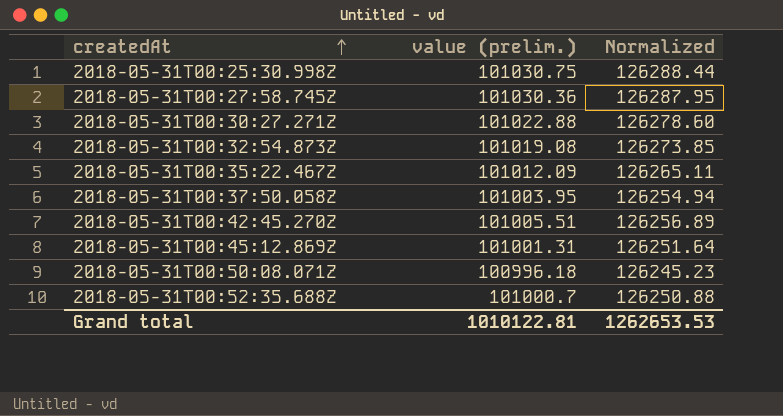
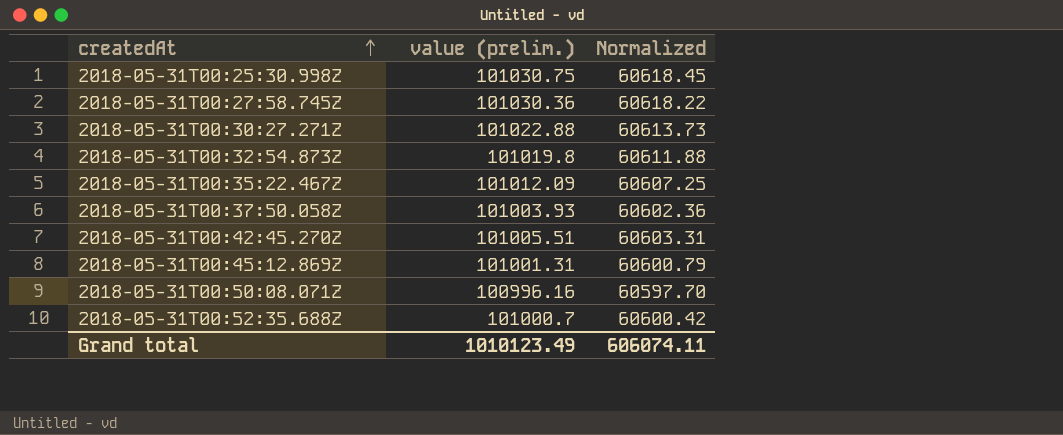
column Normalized | formula: [value (prelim.)] * 1.25 -> [value (prelim.)] * 0.6
2018-05-31T00:32:54.873Z | value (prelim.): 101019.08 -> 101019.8
2018-05-31T00:37:50.058Z | value (prelim.): 101003.95 -> 101003.93
2018-05-31T00:50:08.071Z | value (prelim.): 100996.18 -> 100996.16
Grand total | value (prelim.): 1010122.81 -> 1010123.49
Grand total | Normalized: 1262653.53 -> 606074.11

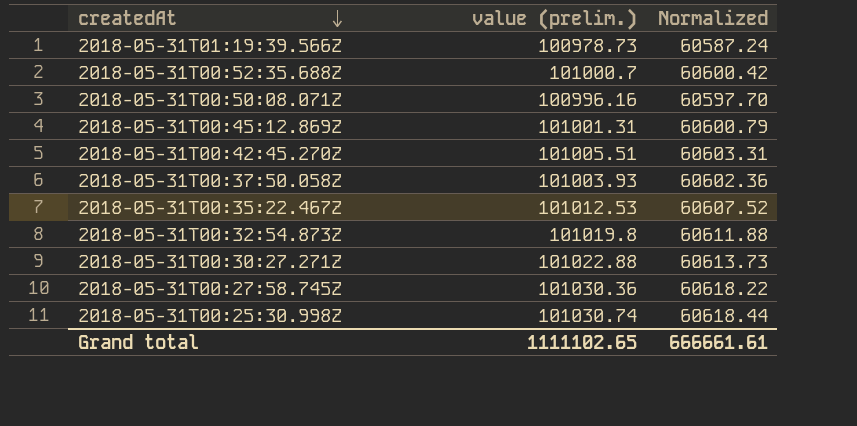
row order: createdAt ascending -> createdAt descending
row 2018-05-31T01:19:39.566Z: none -> 100978.73 | 60587.24
2018-05-31T00:35:22.467Z | value (prelim.): 101012.09 -> 101012.53
2018-05-31T00:35:22.467Z | Normalized: 60607.25 -> 60607.52
2018-05-31T00:25:30.998Z | value (prelim.): 101030.75 -> 101030.74
2018-05-31T00:25:30.998Z | Normalized: 60618.45 -> 60618.44
Grand total | value (prelim.): 1010123.49 -> 1111102.65
Grand total | Normalized: 606074.11 -> 666661.61

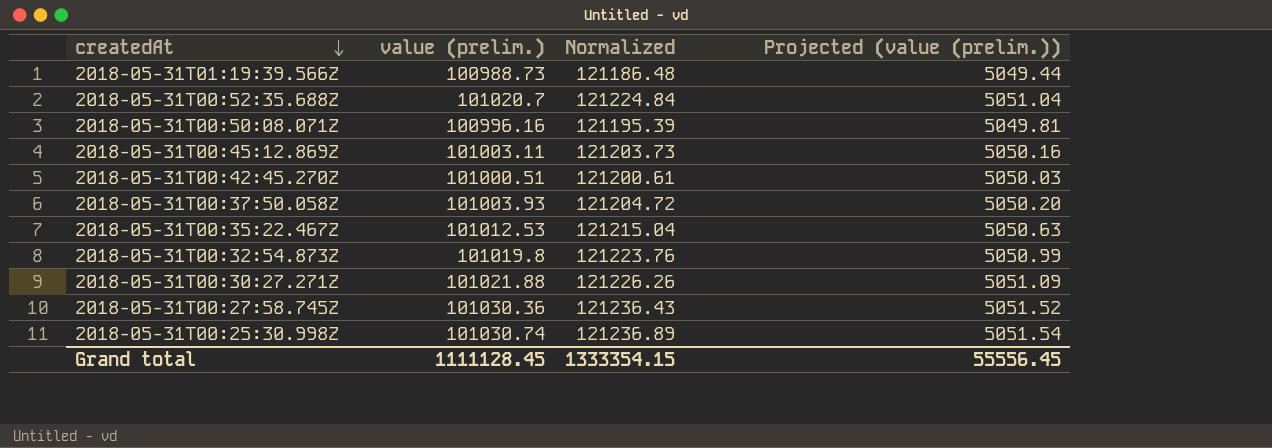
column Normalized | formula: [value (prelim.)] * 0.6 -> [value (prelim.)] * 1.2
column Projected (value (prelim.)) | formula: none -> [value (prelim.)] * 0.05
2018-05-31T01:19:39.566Z | value (prelim.): 100978.73 -> 100988.73
2018-05-31T00:52:35.688Z | value (prelim.): 101000.7 -> 101020.7
2018-05-31T00:45:12.869Z | value (prelim.): 101001.31 -> 101003.11
2018-05-31T00:42:45.270Z | value (prelim.): 101005.51 -> 101000.51
2018-05-31T00:30:27.271Z | value (prelim.): 101022.88 -> 101021.88
Grand total | value (prelim.): 1111102.65 -> 1111128.45
Grand total | Normalized: 666661.61 -> 1333354.15

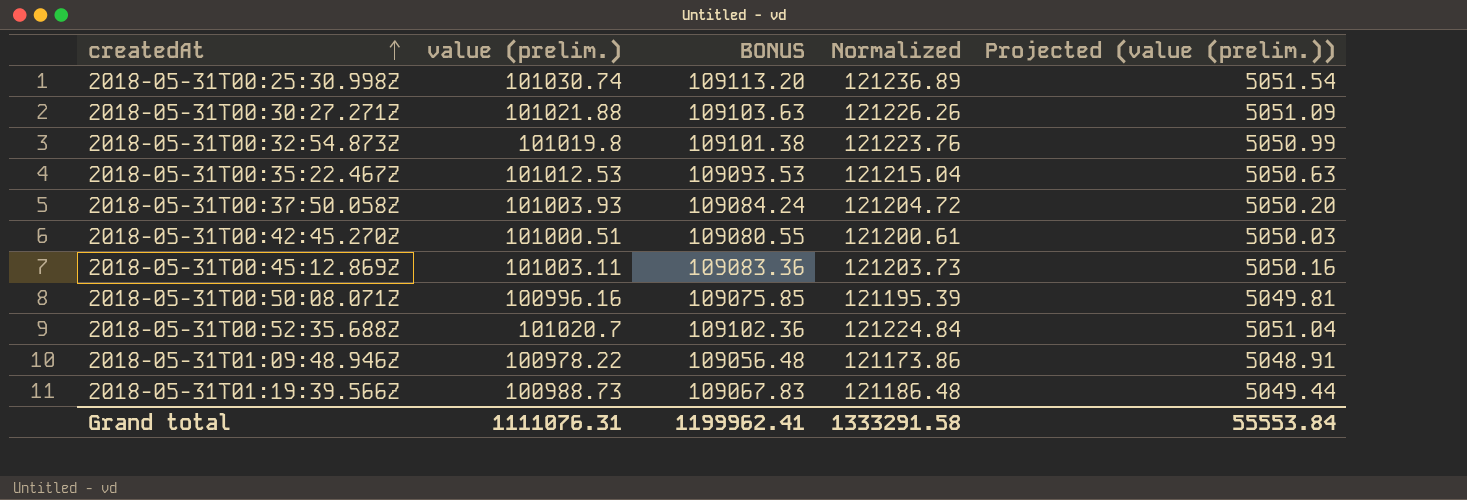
row order: createdAt descending -> createdAt ascending
column BONUS | formula: none -> [value (prelim.)] * 1.08
row 2018-05-31T00:27:58.745Z: 101030.36 | 121236.43 | 5051.52 -> none
row 2018-05-31T01:09:48.946Z: none -> 100978.22 | 109056.48 | 121173.86 | 5048.91
Grand total | value (prelim.): 1111128.45 -> 1111076.31
Grand total | Normalized: 1333354.15 -> 1333291.58
Grand total | Projected (value (prelim.)): 55556.45 -> 55553.84

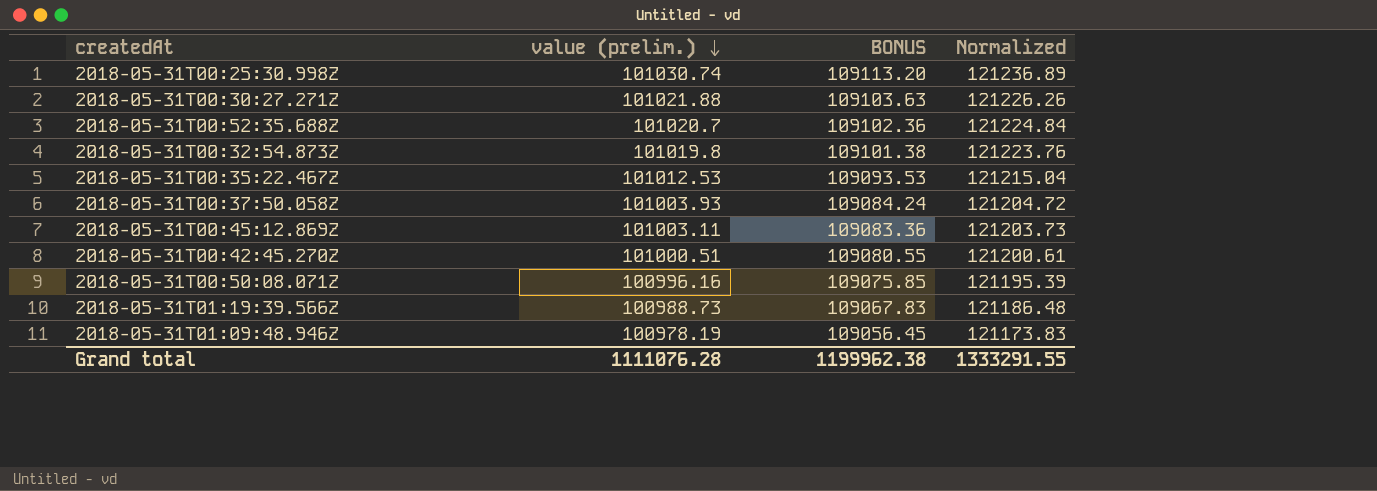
row order: createdAt ascending -> value (prelim.) descending
column Projected (value (prelim.)) | formula: [value (prelim.)] * 0.05 -> none
2018-05-31T01:09:48.946Z | value (prelim.): 100978.22 -> 100978.19
2018-05-31T01:09:48.946Z | BONUS: 109056.48 -> 109056.45
2018-05-31T01:09:48.946Z | Normalized: 121173.86 -> 121173.83
Grand total | value (prelim.): 1111076.31 -> 1111076.28
Grand total | BONUS: 1199962.41 -> 1199962.38
Grand total | Normalized: 1333291.58 -> 1333291.55

